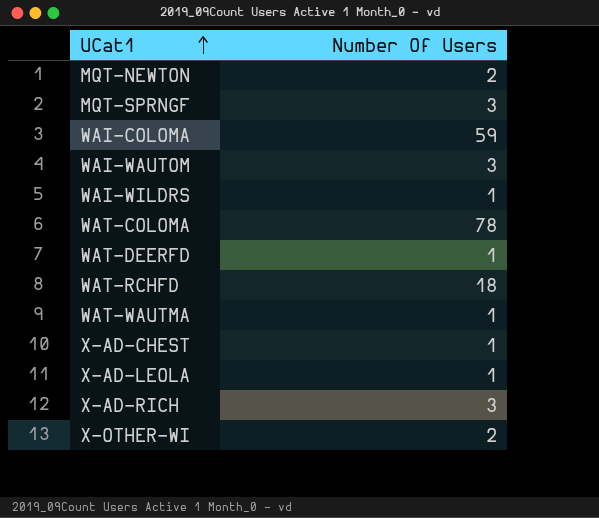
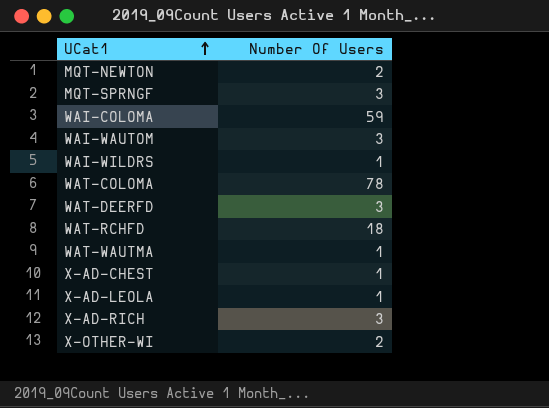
WAT-DEERFD | Number Of Users: 1 -> 3

